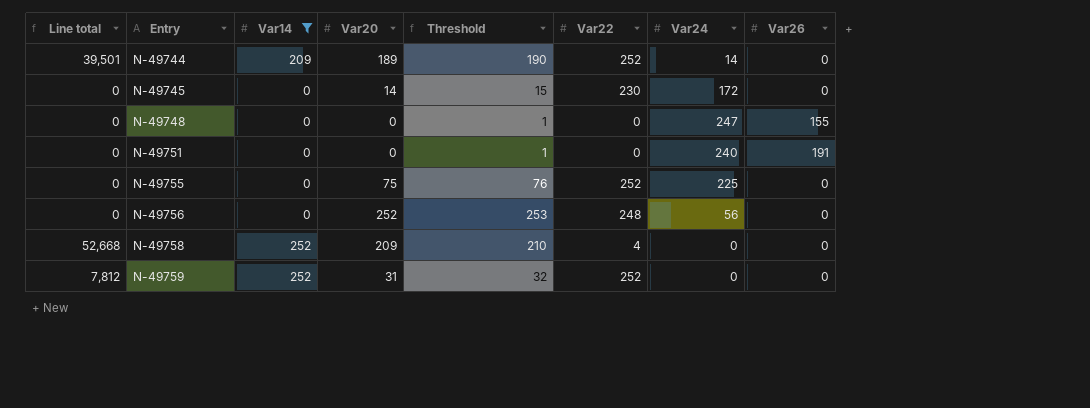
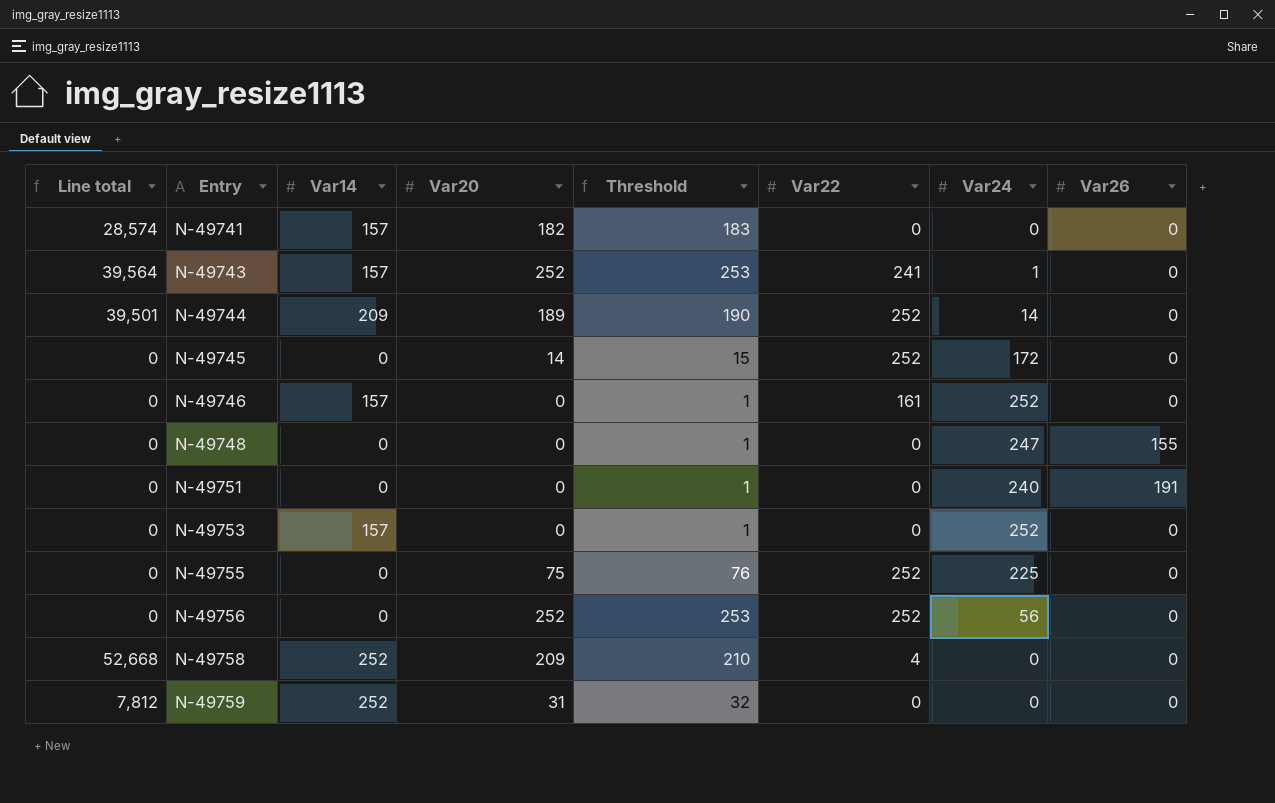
filter: Var14 != 157 -> none
N-49745 | Var22: 230 -> 252
N-49756 | Var22: 248 -> 252
N-49759 | Var22: 252 -> 0

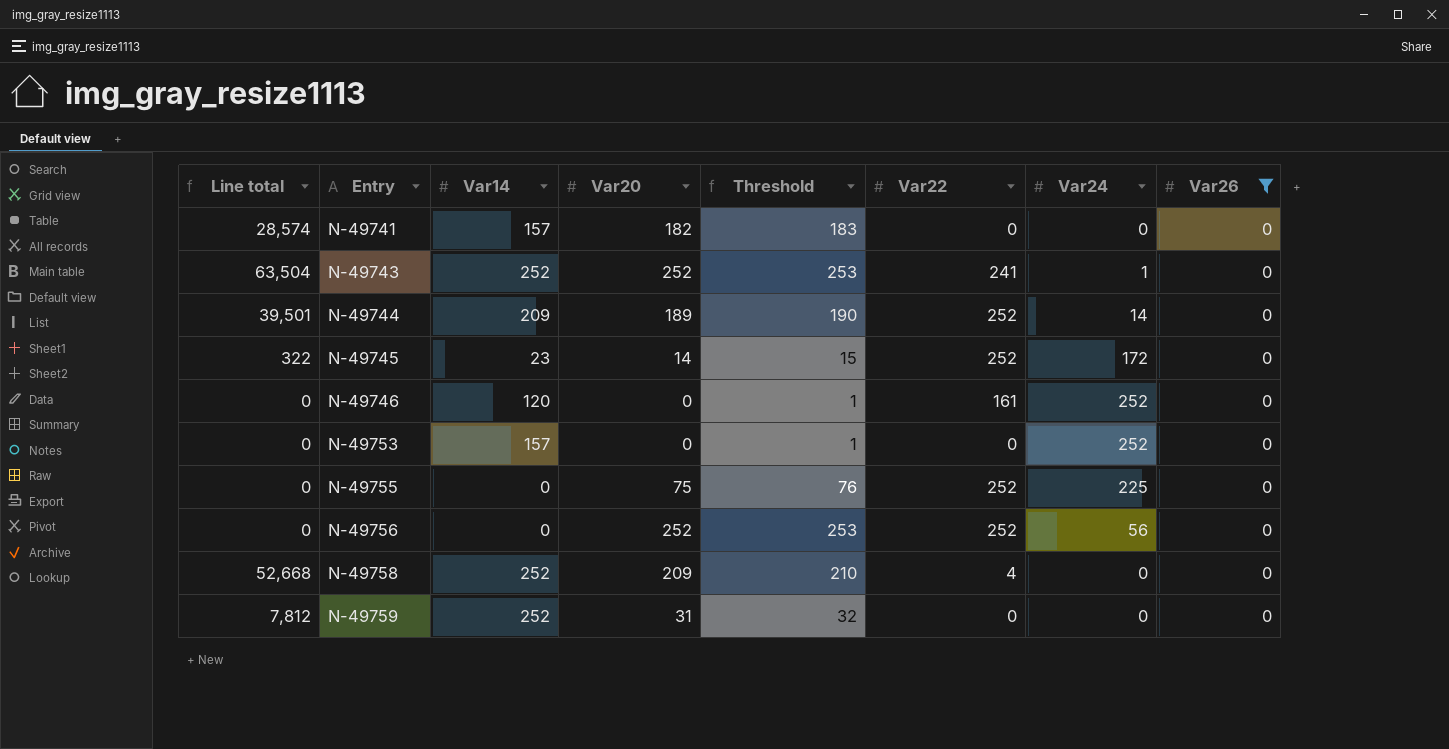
filter: none -> Var26 = 0
N-49743 | Line total: 39,564 -> 63,504
N-49743 | Var14: 157 -> 252
N-49745 | Line total: 0 -> 322
N-49745 | Var14: 0 -> 23
N-49746 | Var14: 157 -> 120

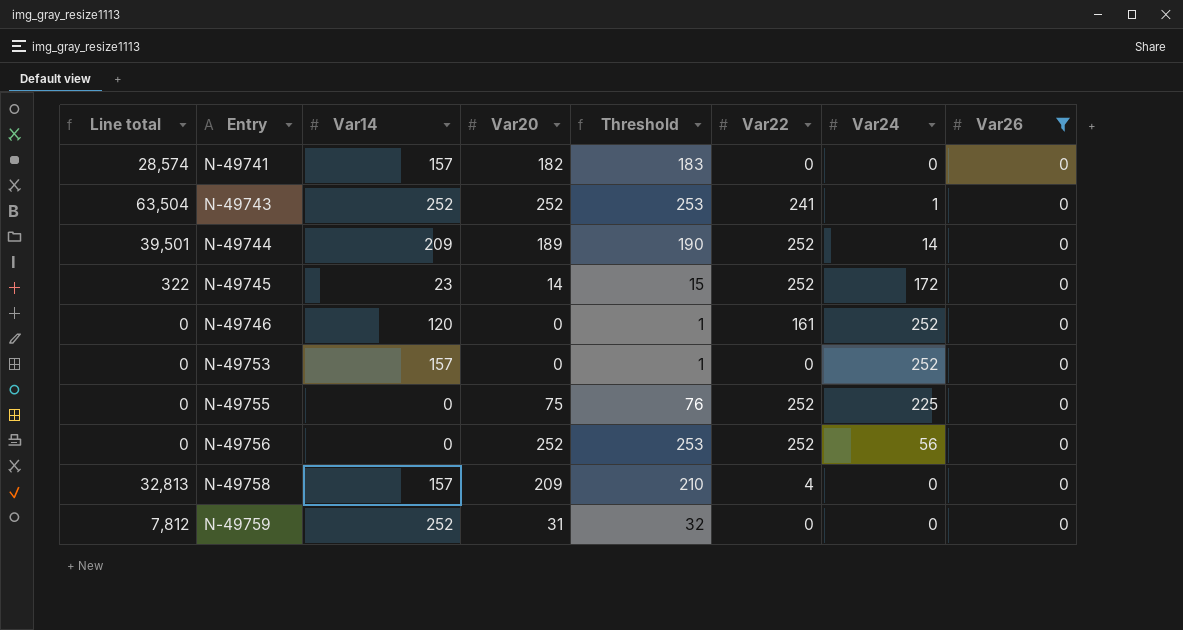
N-49758 | Line total: 52,668 -> 32,813
N-49758 | Var14: 252 -> 157

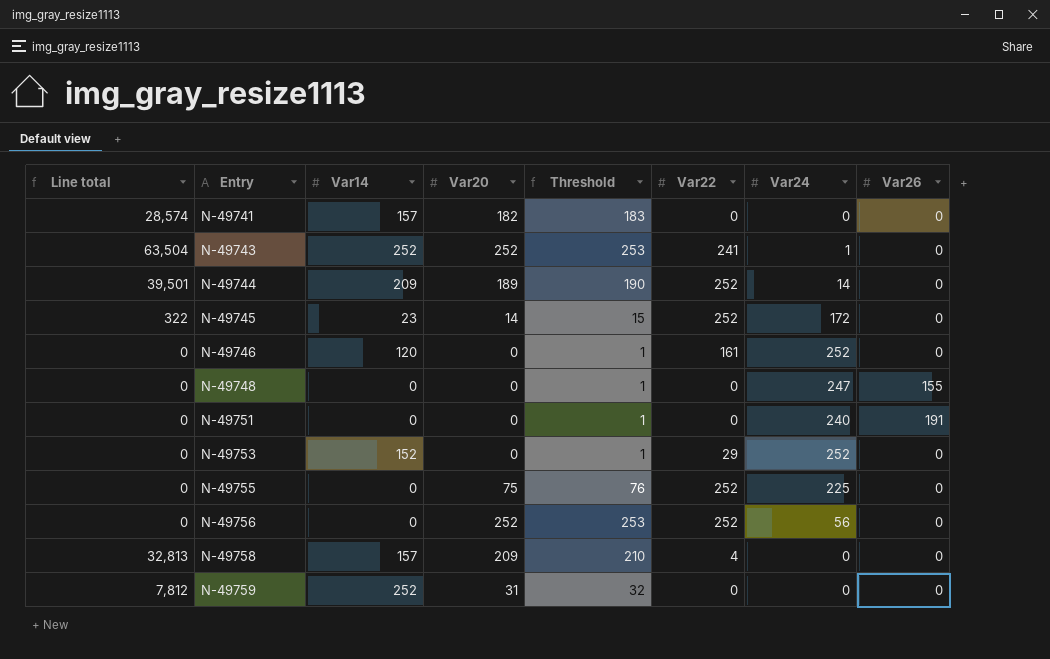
filter: Var26 = 0 -> none
N-49753 | Var14: 157 -> 152
N-49753 | Var22: 0 -> 29

